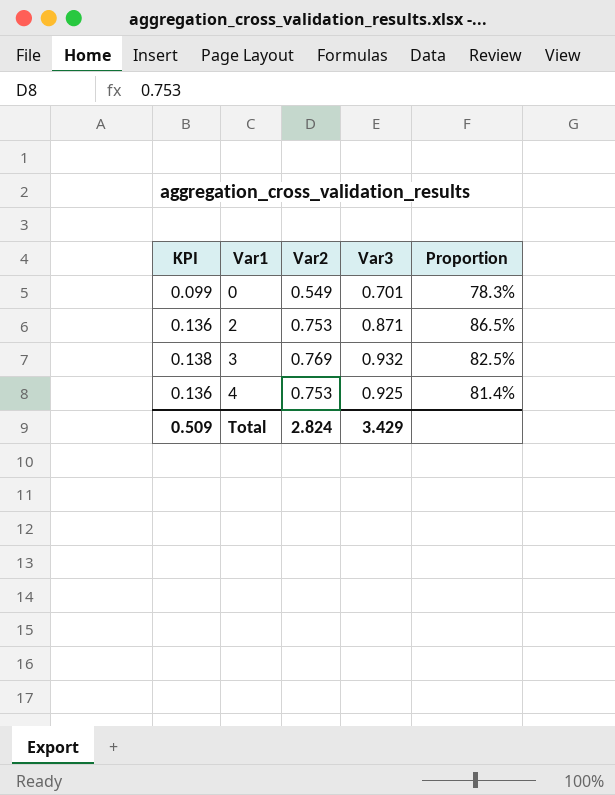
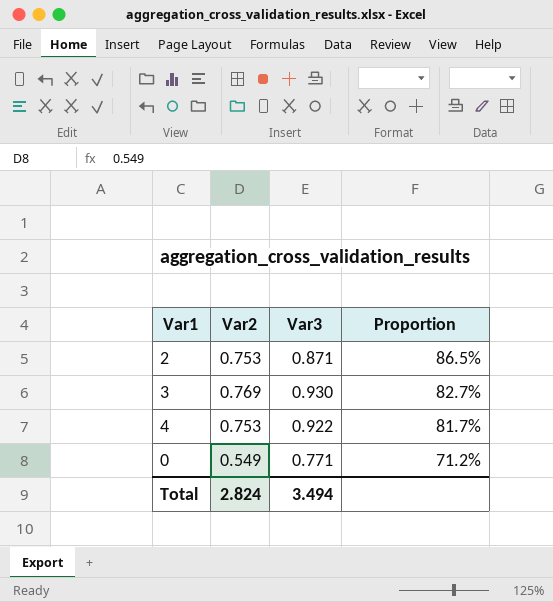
row order: Var1 ascending -> Proportion descending
column KPI | formula: [Var2] * 0.18 -> none
3 | Var3: 0.932 -> 0.930
3 | Proportion: 82.5% -> 82.7%
4 | Var3: 0.925 -> 0.922
4 | Proportion: 81.4% -> 81.7%
0 | Var3: 0.701 -> 0.771
0 | Proportion: 78.3% -> 71.2%
Total | Var3: 3.429 -> 3.494

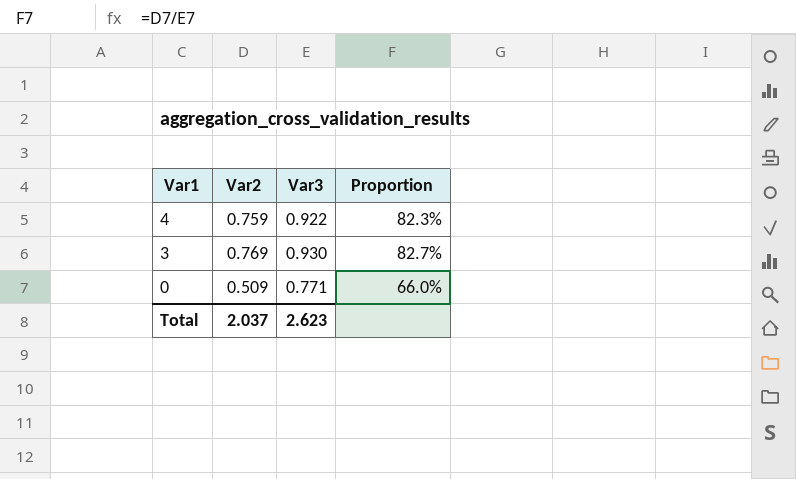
row order: Proportion descending -> Var1 descending
row 2: 0.753 | 0.871 | 86.5% -> none
4 | Var2: 0.753 -> 0.759
4 | Proportion: 81.7% -> 82.3%
0 | Var2: 0.549 -> 0.509
0 | Proportion: 71.2% -> 66.0%
Total | Var2: 2.824 -> 2.037
Total | Var3: 3.494 -> 2.623

